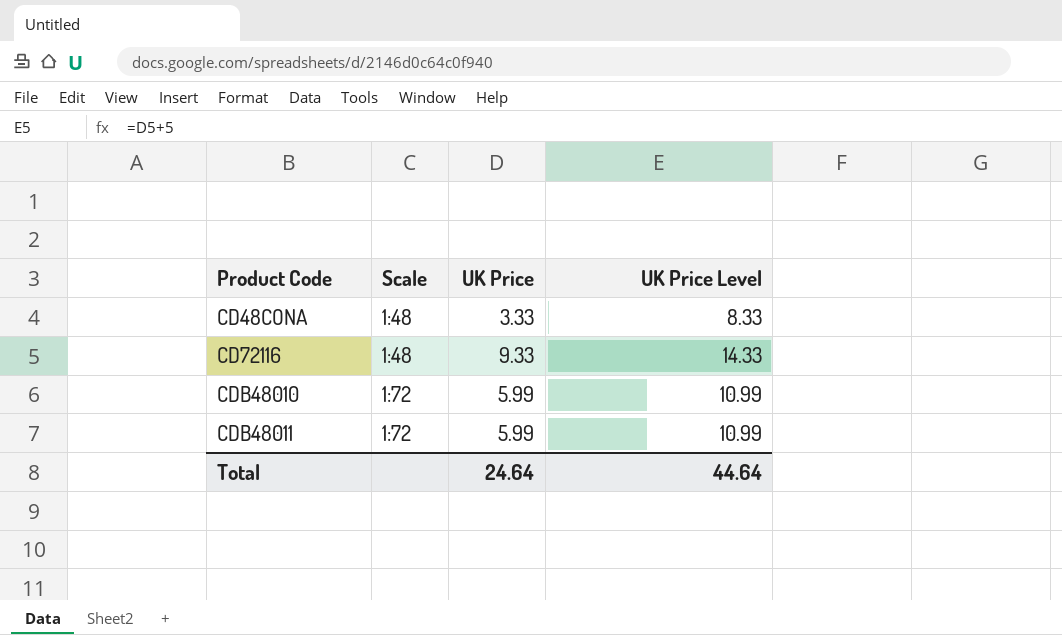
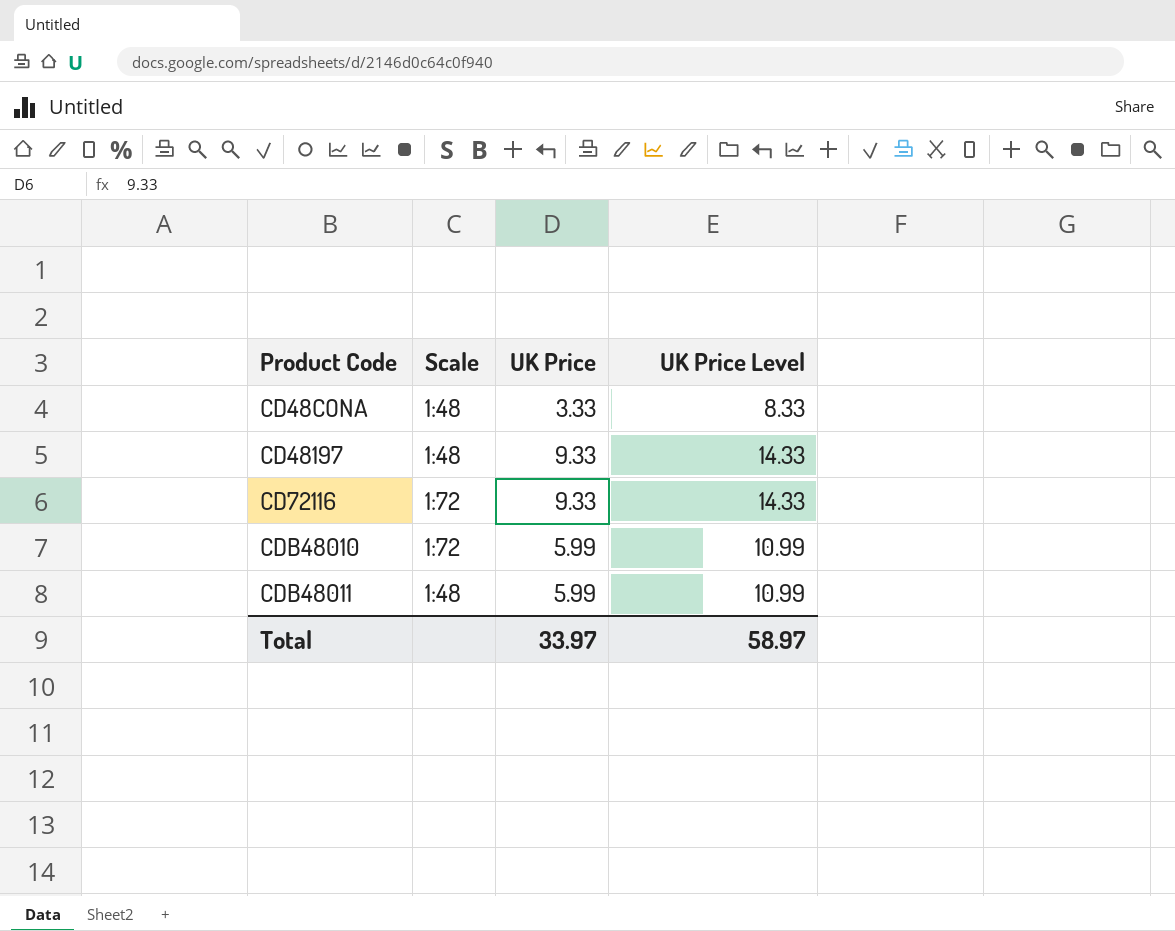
row CD48197: none -> 1:48 | 9.33 | 14.33
CD72116 | Scale: 1:48 -> 1:72
CDB48011 | Scale: 1:72 -> 1:48
Total | UK Price: 24.64 -> 33.97
Total | UK Price Level: 44.64 -> 58.97

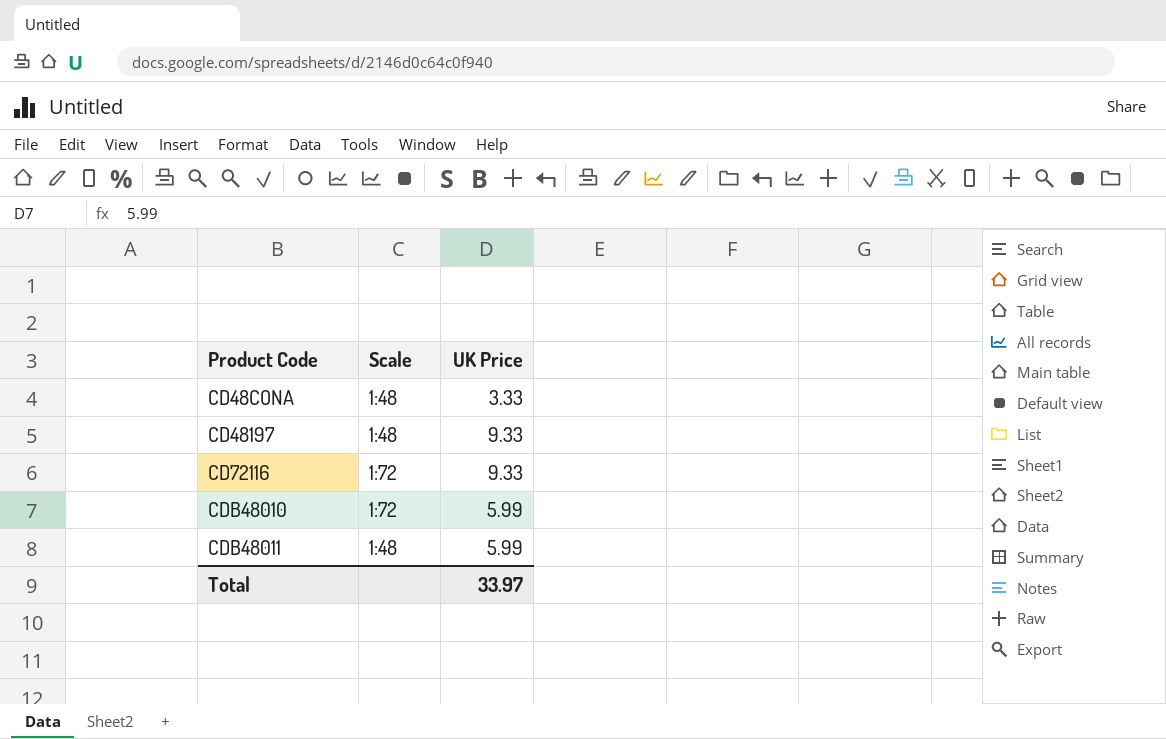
column UK Price Level | formula: [UK Price] + 5 -> none

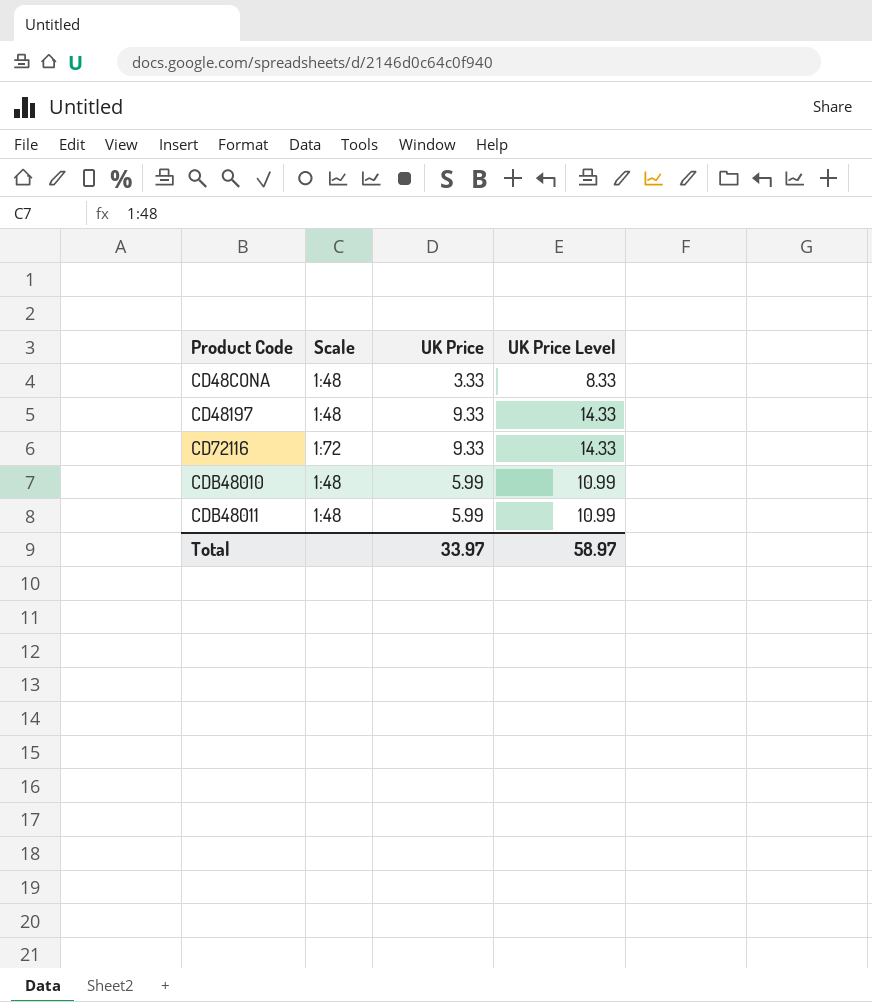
column UK Price Level | formula: none -> [UK Price] + 5
CDB48010 | Scale: 1:72 -> 1:48

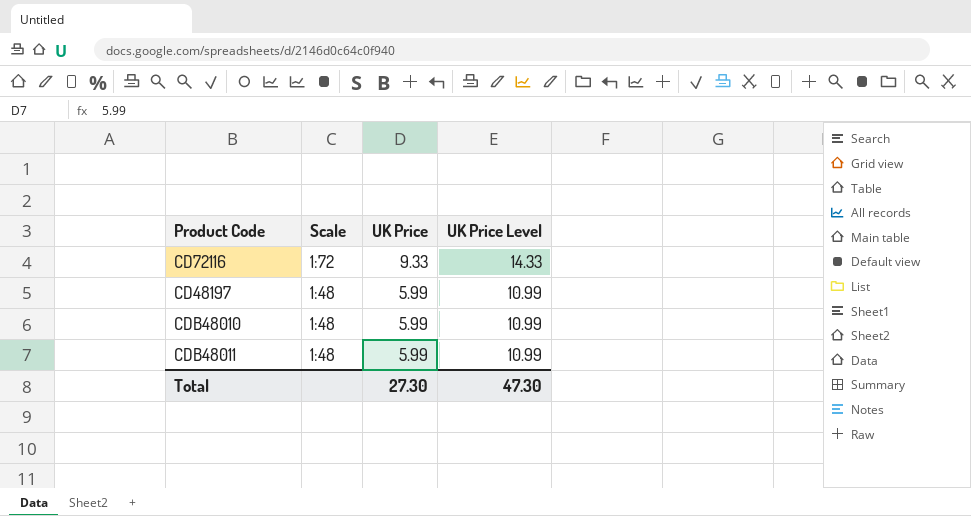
row order: Product Code ascending -> Scale descending
row CD48CONA: 1:48 | 3.33 | 8.33 -> none
CD48197 | UK Price: 9.33 -> 5.99
CD48197 | UK Price Level: 14.33 -> 10.99
Total | UK Price: 33.97 -> 27.30
Total | UK Price Level: 58.97 -> 47.30

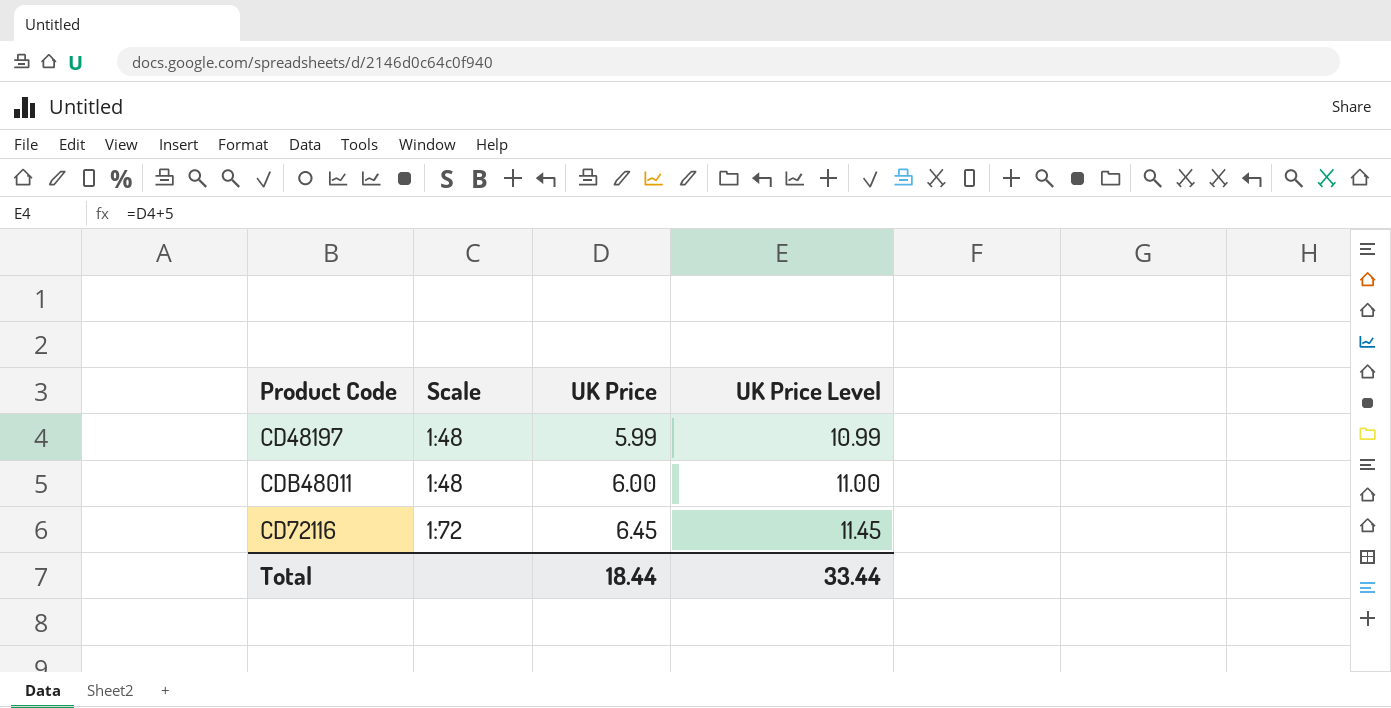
row order: Scale descending -> Scale ascending
row CDB48010: 1:48 | 5.99 | 10.99 -> none
CDB48011 | UK Price: 5.99 -> 6.00
CDB48011 | UK Price Level: 10.99 -> 11.00
CD72116 | UK Price: 9.33 -> 6.45
CD72116 | UK Price Level: 14.33 -> 11.45
Total | UK Price: 27.30 -> 18.44
Total | UK Price Level: 47.30 -> 33.44

